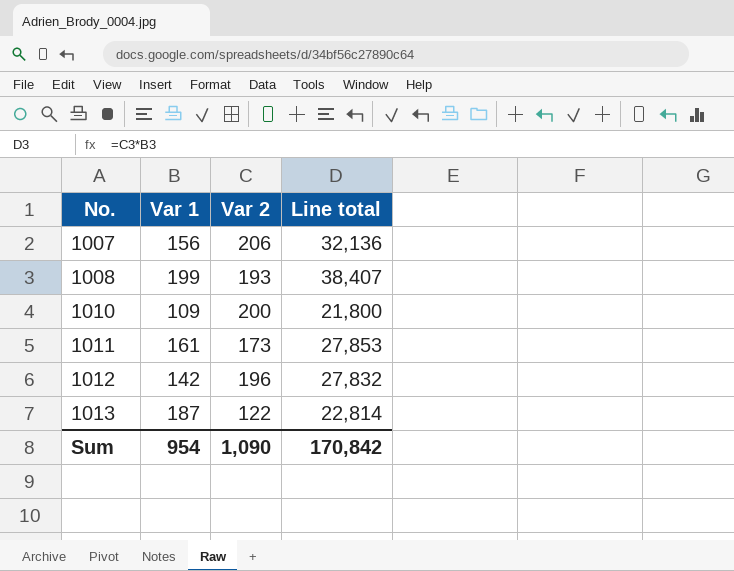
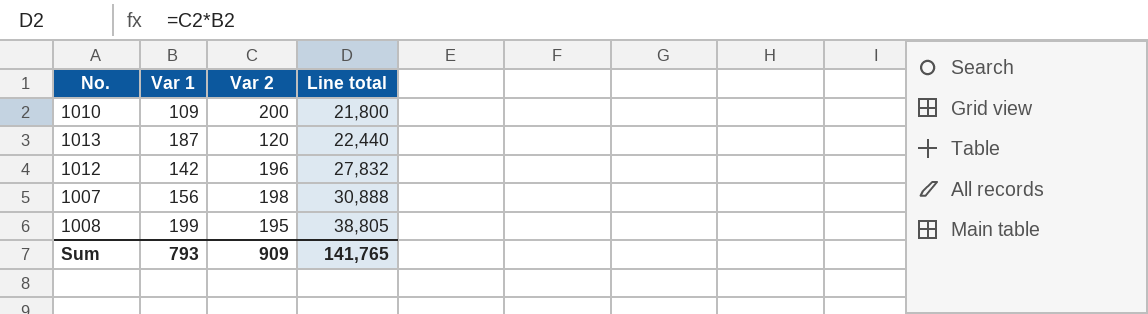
row order: No. ascending -> Line total ascending
row 1011: 161 | 173 | 27,853 -> none
1013 | Var 2: 122 -> 120
1013 | Line total: 22,814 -> 22,440
1007 | Var 2: 206 -> 198
1007 | Line total: 32,136 -> 30,888
1008 | Var 2: 193 -> 195
1008 | Line total: 38,407 -> 38,805
Sum | Var 1: 954 -> 793
Sum | Var 2: 1,090 -> 909
Sum | Line total: 170,842 -> 141,765

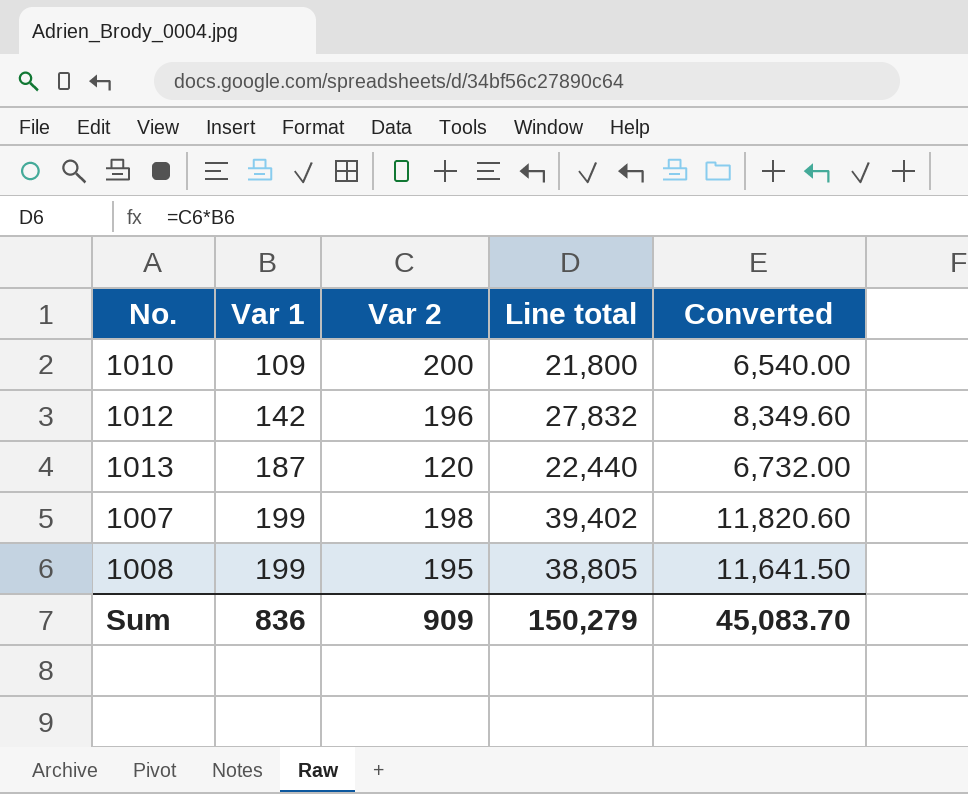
row order: Line total ascending -> Var 1 ascending
column Converted | formula: none -> [Line total] * 0.3
1007 | Var 1: 156 -> 199
1007 | Line total: 30,888 -> 39,402
Sum | Var 1: 793 -> 836
Sum | Line total: 141,765 -> 150,279

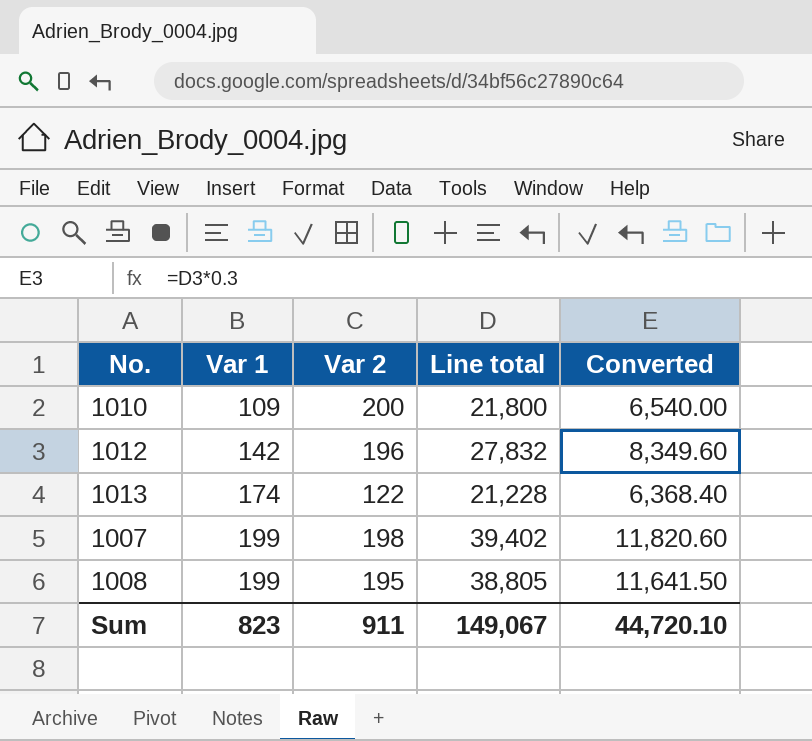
1013 | Var 1: 187 -> 174
1013 | Var 2: 120 -> 122
1013 | Line total: 22,440 -> 21,228
1013 | Converted: 6,732.00 -> 6,368.40
Sum | Var 1: 836 -> 823
Sum | Var 2: 909 -> 911
Sum | Line total: 150,279 -> 149,067
Sum | Converted: 45,083.70 -> 44,720.10

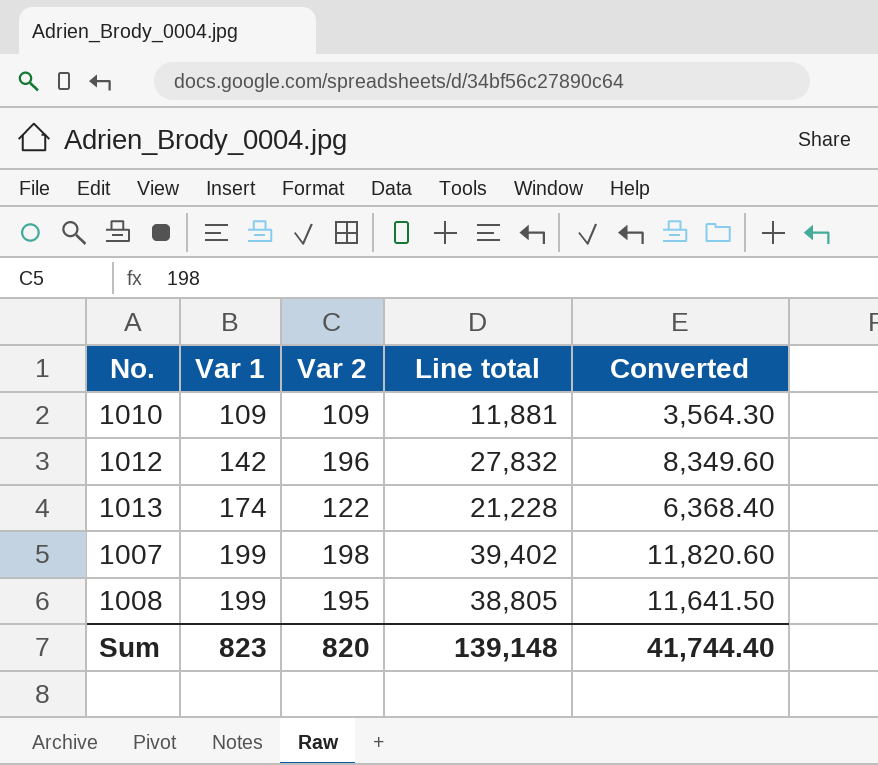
1010 | Var 2: 200 -> 109
1010 | Line total: 21,800 -> 11,881
1010 | Converted: 6,540.00 -> 3,564.30
Sum | Var 2: 911 -> 820
Sum | Line total: 149,067 -> 139,148
Sum | Converted: 44,720.10 -> 41,744.40

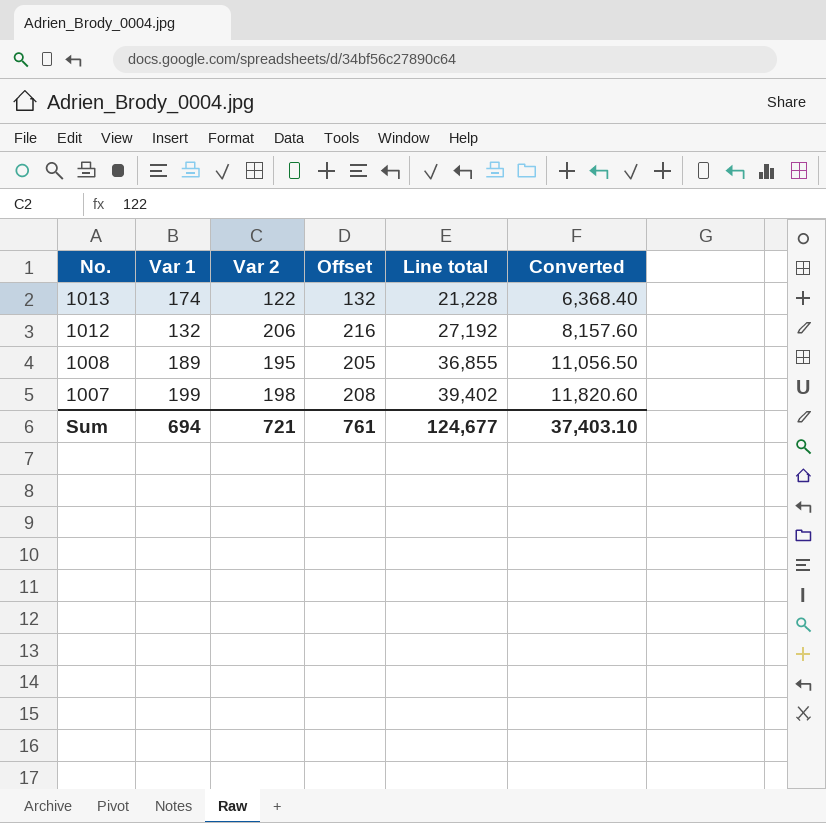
row order: Var 1 ascending -> No. descending
column Offset | formula: none -> [Var 2] + 10
row 1010: 109 | 109 | 11,881 | 3,564.30 -> none
1012 | Var 1: 142 -> 132
1012 | Var 2: 196 -> 206
1012 | Line total: 27,832 -> 27,192
1012 | Converted: 8,349.60 -> 8,157.60
1008 | Var 1: 199 -> 189
1008 | Line total: 38,805 -> 36,855
1008 | Converted: 11,641.50 -> 11,056.50
Sum | Var 1: 823 -> 694
Sum | Var 2: 820 -> 721
Sum | Line total: 139,148 -> 124,677
Sum | Converted: 41,744.40 -> 37,403.10

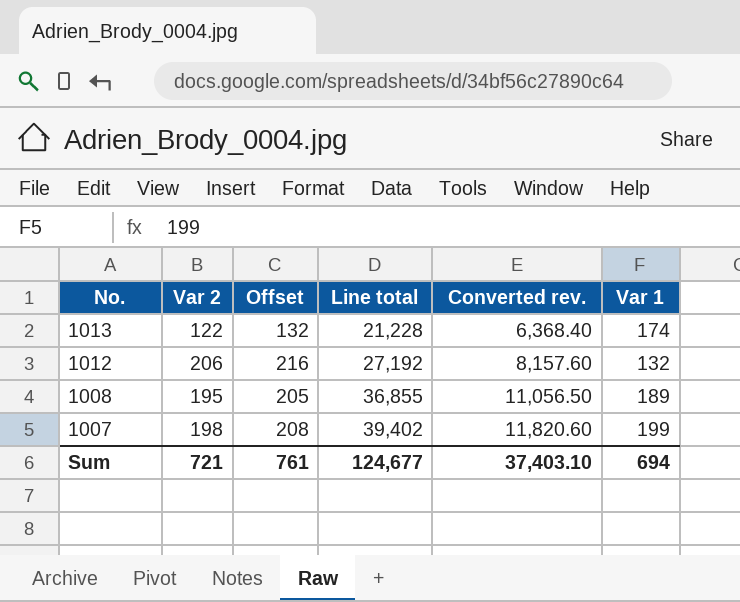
column name: Converted -> Converted rev.
column Var 1 | position: 2 -> 6

